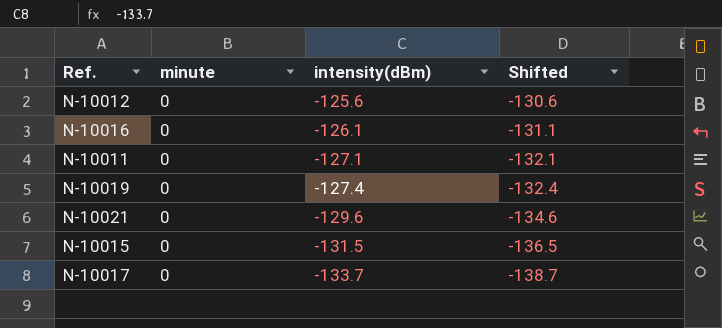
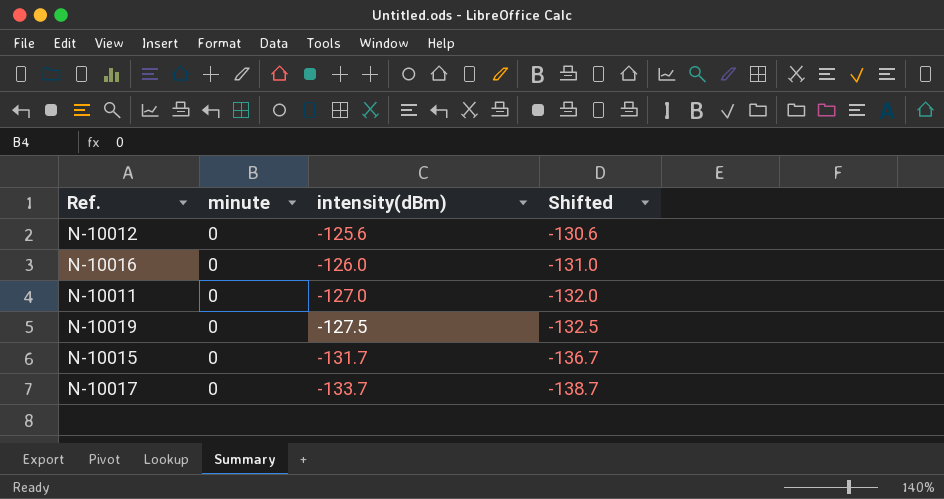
row N-10021: 0 | -129.6 | -134.6 -> none
N-10016 | intensity(dBm): -126.1 -> -126.0
N-10016 | Shifted: -131.1 -> -131.0
N-10011 | intensity(dBm): -127.1 -> -127.0
N-10011 | Shifted: -132.1 -> -132.0
N-10019 | intensity(dBm): -127.4 -> -127.5
N-10019 | Shifted: -132.4 -> -132.5
N-10015 | intensity(dBm): -131.5 -> -131.7
N-10015 | Shifted: -136.5 -> -136.7

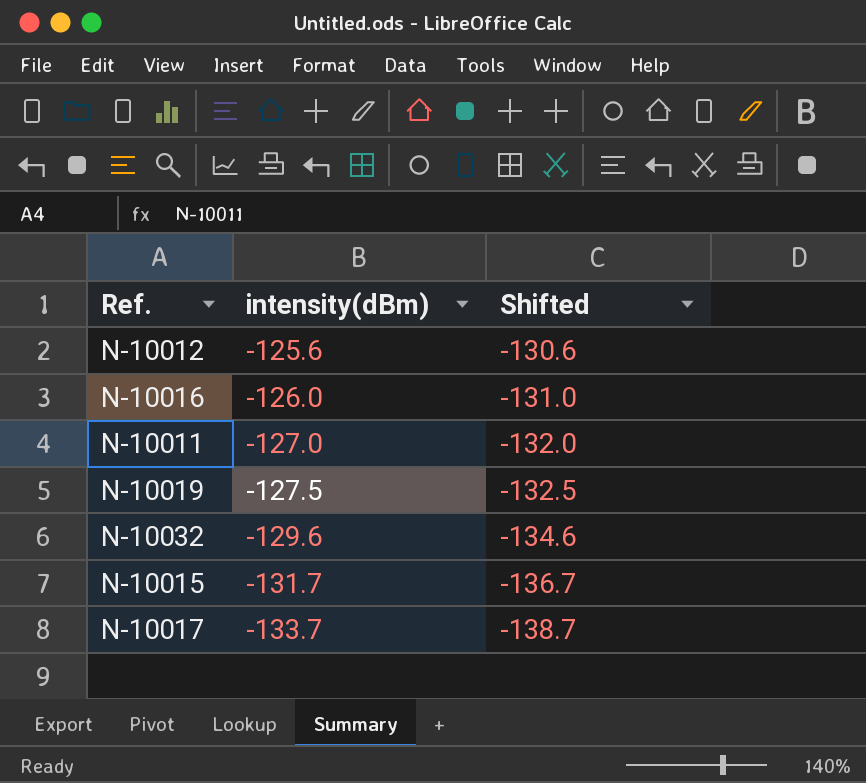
column minute | position: 2 -> none
row N-10032: none -> -129.6 | -134.6

